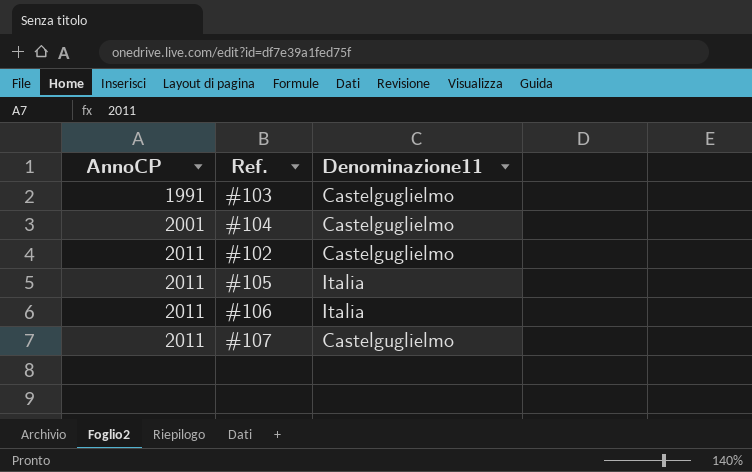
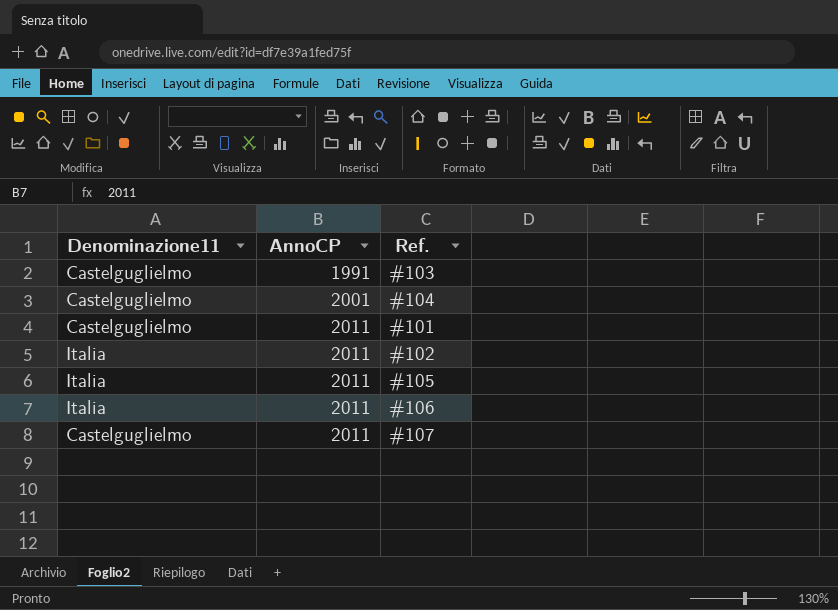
column Denominazione11 | position: 3 -> 1
row #101: none -> Castelguglielmo | 2011
#102 | Denominazione11: Castelguglielmo -> Italia

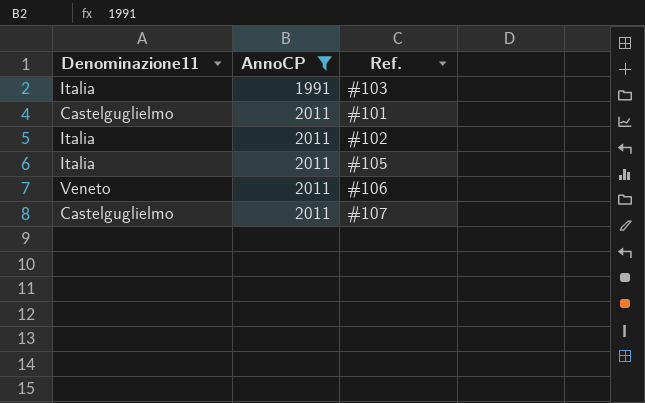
filter: none -> AnnoCP != 2001
#103 | Denominazione11: Castelguglielmo -> Italia
#106 | Denominazione11: Italia -> Veneto

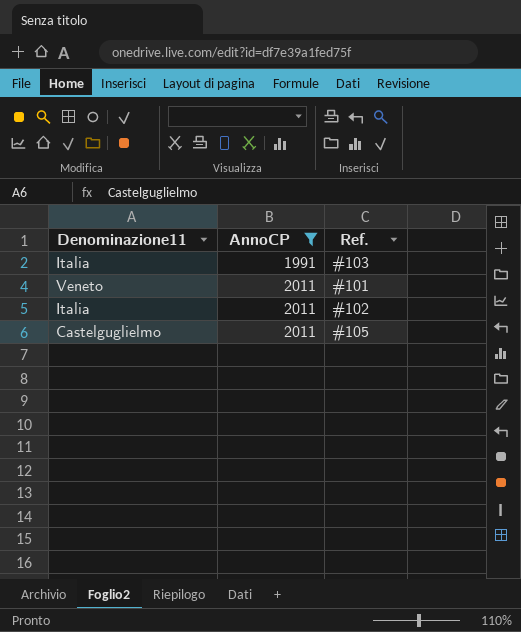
row #106: Veneto | 2011 -> none
row #107: Castelguglielmo | 2011 -> none
#101 | Denominazione11: Castelguglielmo -> Veneto
#105 | Denominazione11: Italia -> Castelguglielmo

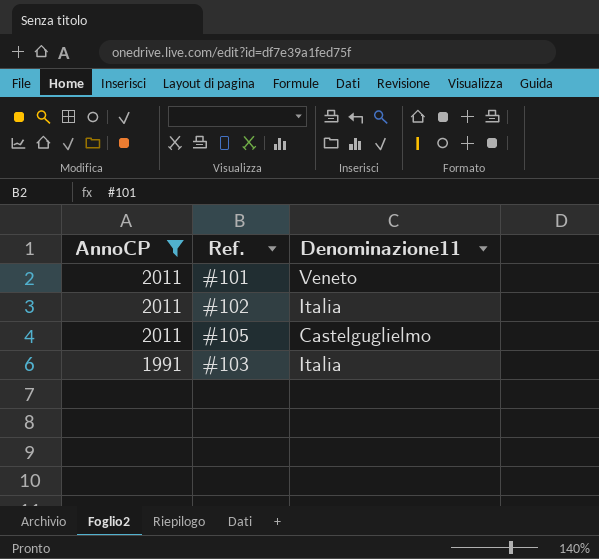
row order: AnnoCP ascending -> AnnoCP descending
column Denominazione11 | position: 1 -> 3

